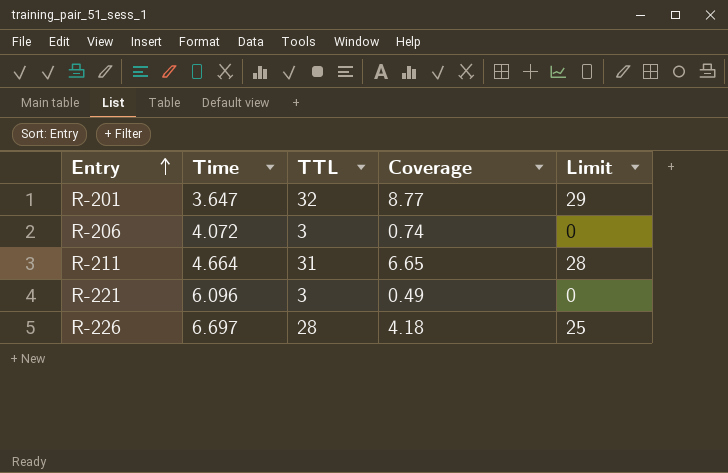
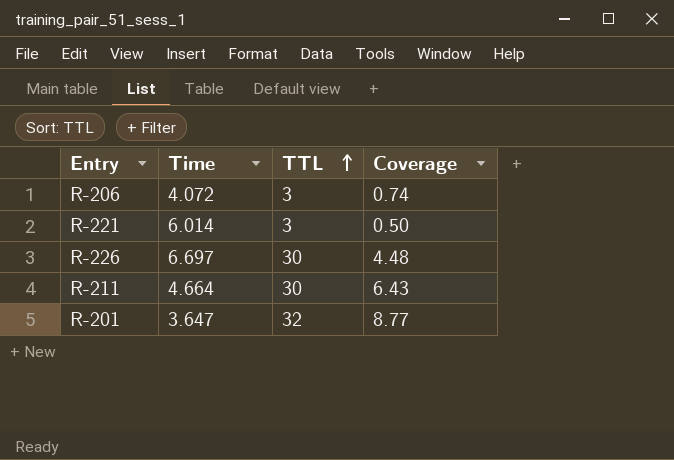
row order: Entry ascending -> TTL ascending
column Limit | formula: [TTL] - 3 -> none
R-221 | Time: 6.096 -> 6.014
R-221 | Coverage: 0.49 -> 0.50
R-226 | TTL: 28 -> 30
R-226 | Coverage: 4.18 -> 4.48
R-211 | TTL: 31 -> 30
R-211 | Coverage: 6.65 -> 6.43

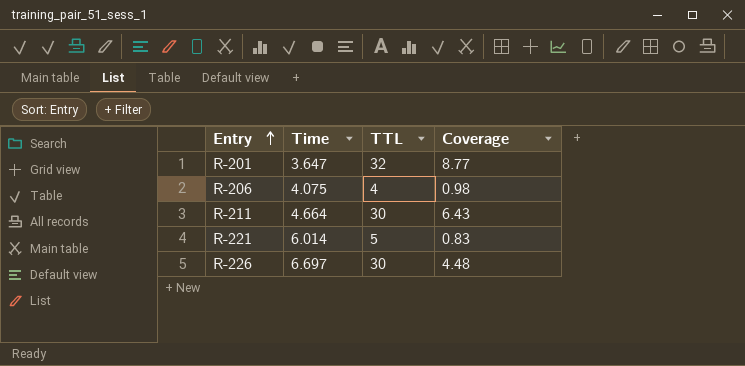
row order: TTL ascending -> Entry ascending
R-206 | Time: 4.072 -> 4.075
R-206 | TTL: 3 -> 4
R-206 | Coverage: 0.74 -> 0.98
R-221 | TTL: 3 -> 5
R-221 | Coverage: 0.50 -> 0.83

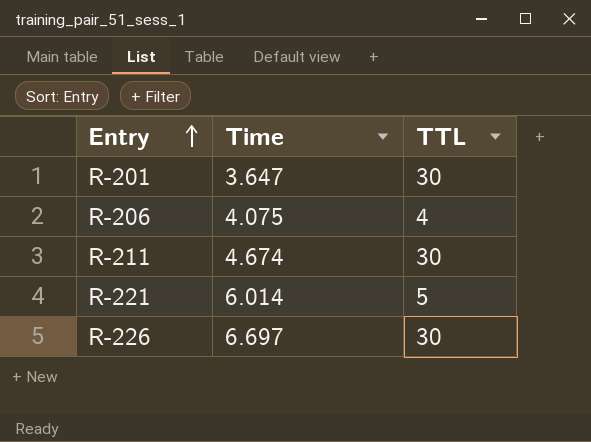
column Coverage | formula: [TTL] / [Time] -> none
R-201 | TTL: 32 -> 30
R-211 | Time: 4.664 -> 4.674

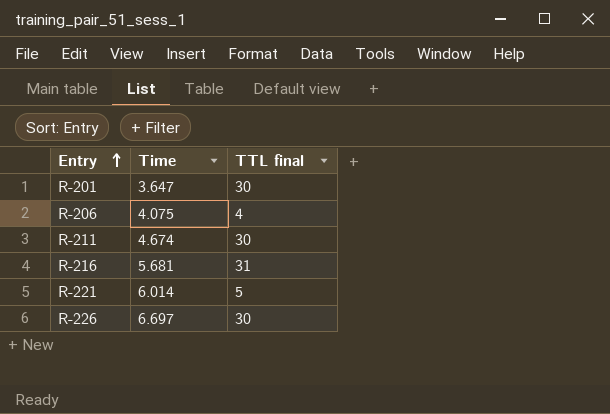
column name: TTL -> TTL final
row R-216: none -> 5.681 | 31

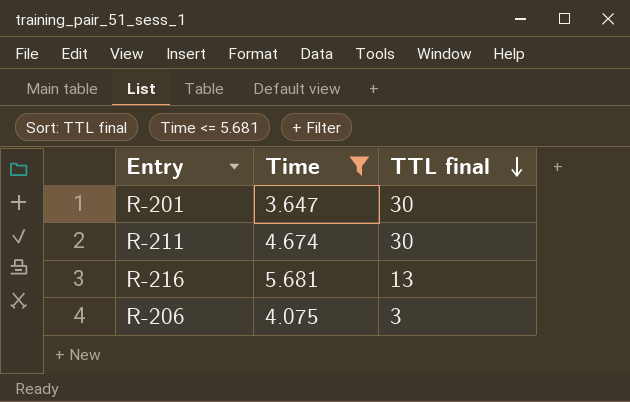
filter: none -> Time <= 5.681
row order: Entry ascending -> TTL final descending
R-216 | TTL final: 31 -> 13
R-206 | TTL final: 4 -> 3

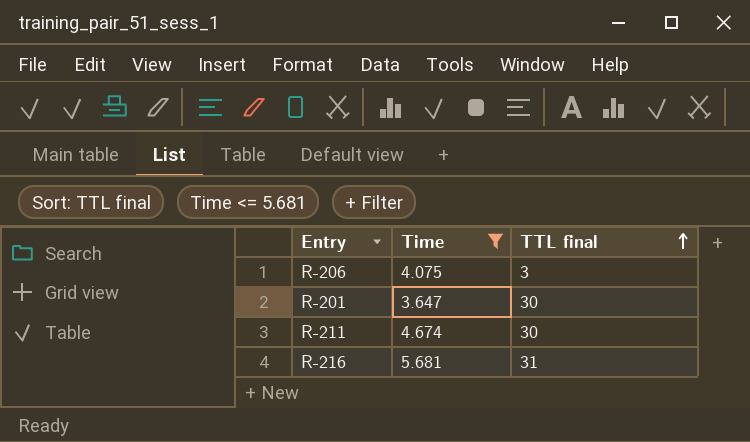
row order: TTL final descending -> TTL final ascending
R-216 | TTL final: 13 -> 31

